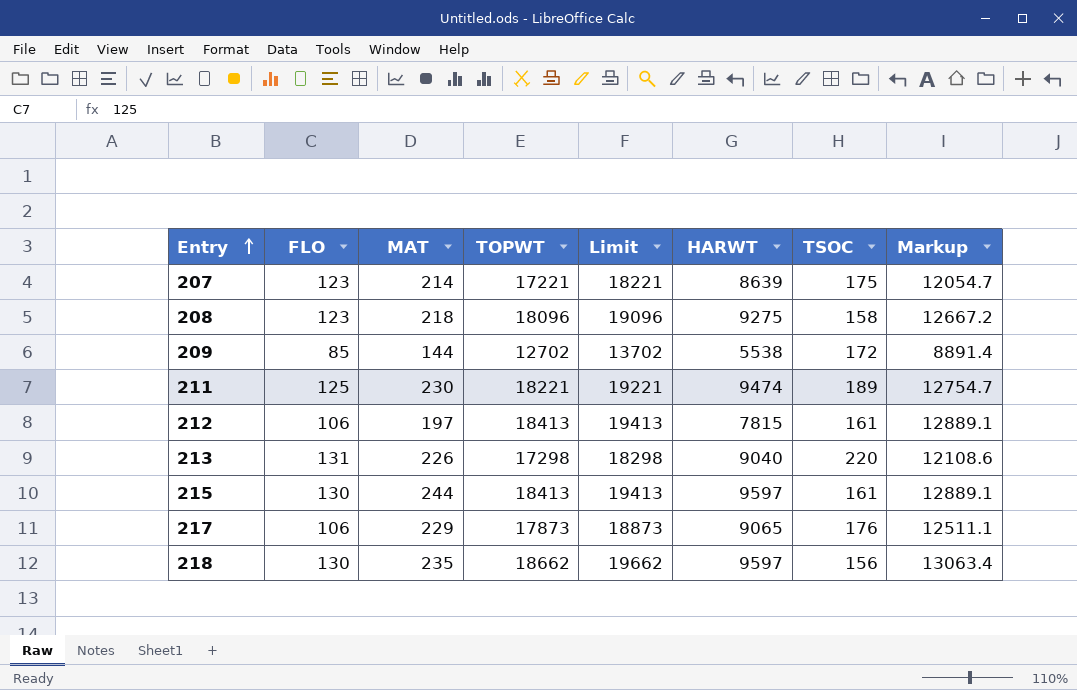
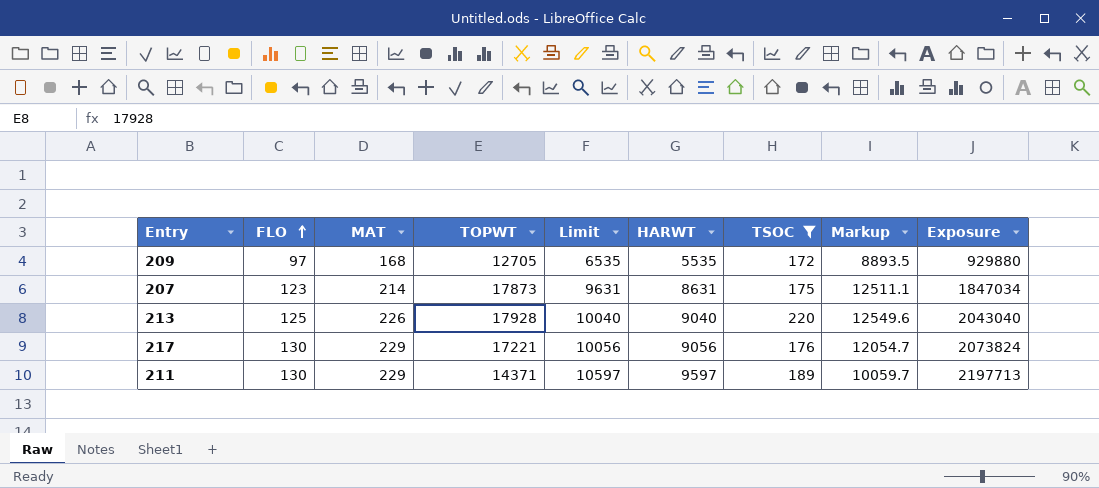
filter: none -> TSOC >= 172
row order: Entry ascending -> FLO ascending
column Limit | formula: [TOPWT] + 1000 -> [HARWT] + 1000
column Exposure | formula: none -> [MAT] * [HARWT]
209 | FLO: 85 -> 97
209 | MAT: 144 -> 168
209 | TOPWT: 12702 -> 12705
209 | HARWT: 5538 -> 5535
209 | Markup: 8891.4 -> 8893.5
207 | TOPWT: 17221 -> 17873
207 | HARWT: 8639 -> 8631
207 | Markup: 12054.7 -> 12511.1
213 | FLO: 131 -> 125
213 | TOPWT: 17298 -> 17928
213 | Markup: 12108.6 -> 12549.6
217 | FLO: 106 -> 130
217 | TOPWT: 17873 -> 17221
217 | HARWT: 9065 -> 9056
217 | Markup: 12511.1 -> 12054.7
211 | FLO: 125 -> 130
211 | MAT: 230 -> 229
211 | TOPWT: 18221 -> 14371
211 | HARWT: 9474 -> 9597
211 | Markup: 12754.7 -> 10059.7

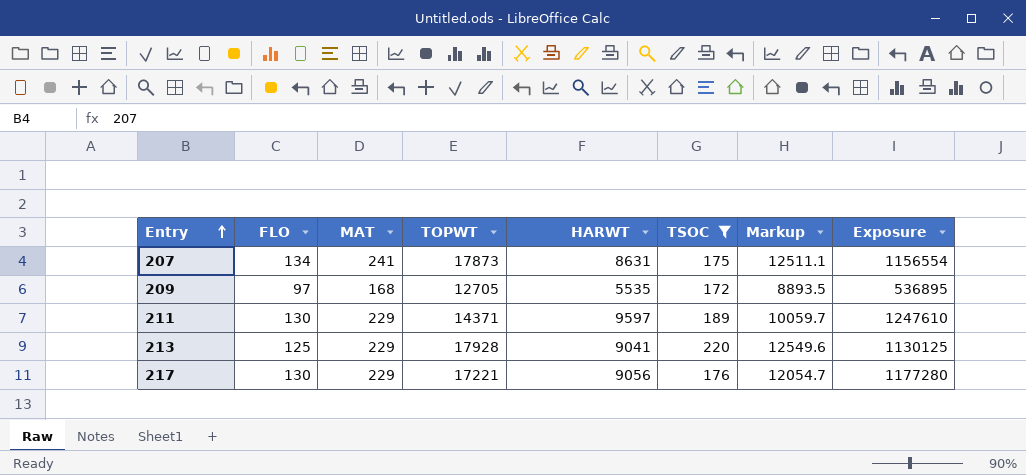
row order: FLO ascending -> Entry ascending
column Limit | formula: [HARWT] + 1000 -> none
column Exposure | formula: [MAT] * [HARWT] -> [FLO] * [HARWT]
207 | FLO: 123 -> 134
207 | MAT: 214 -> 241
213 | MAT: 226 -> 229
213 | HARWT: 9040 -> 9041

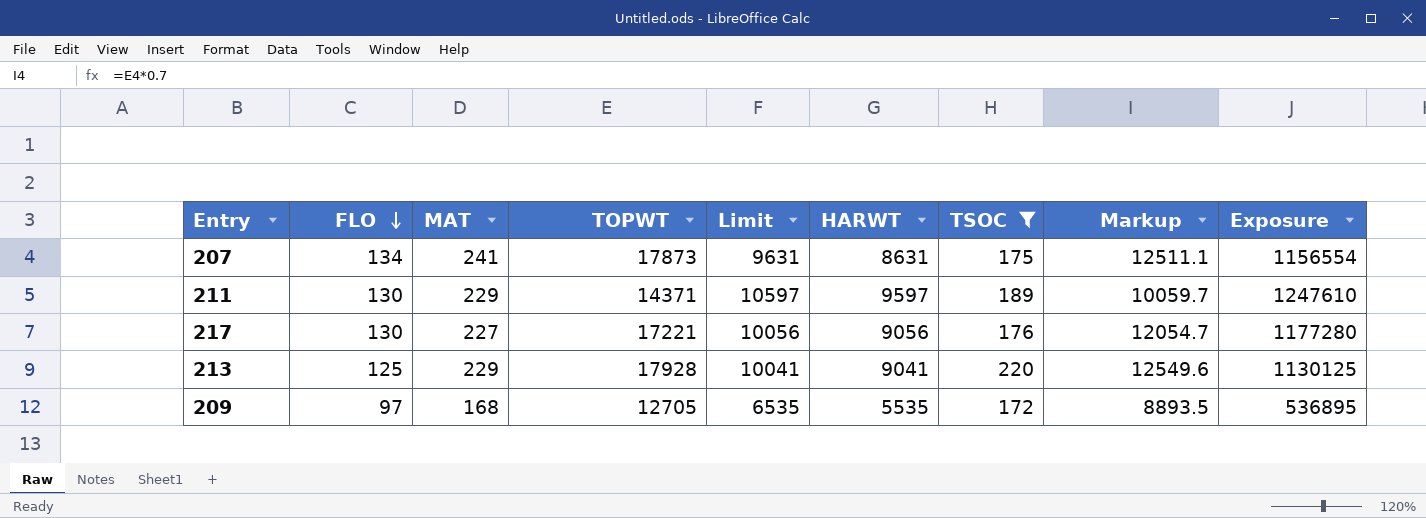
row order: Entry ascending -> FLO descending
column Limit | formula: none -> [HARWT] + 1000
217 | MAT: 229 -> 227

